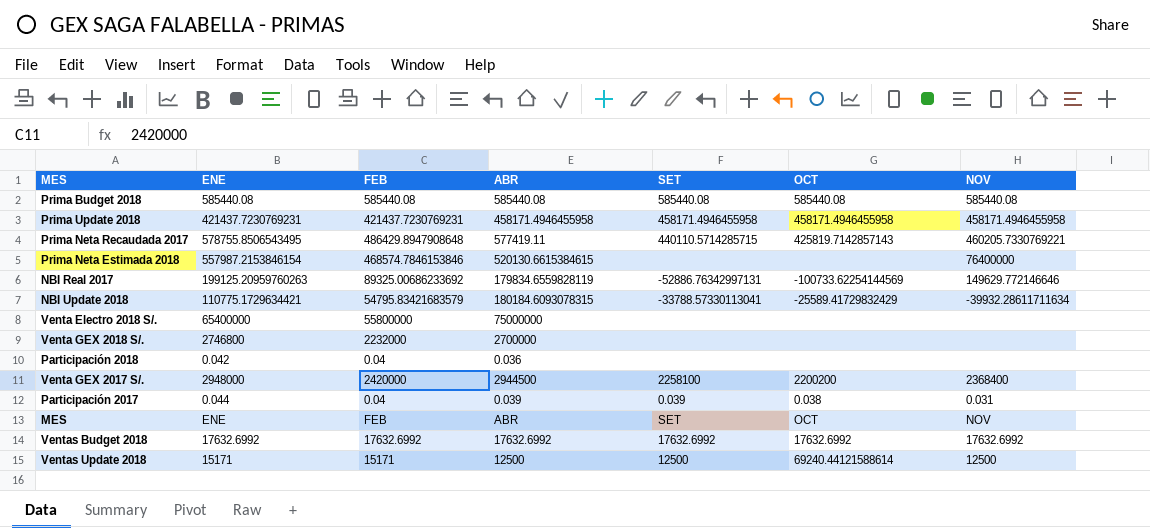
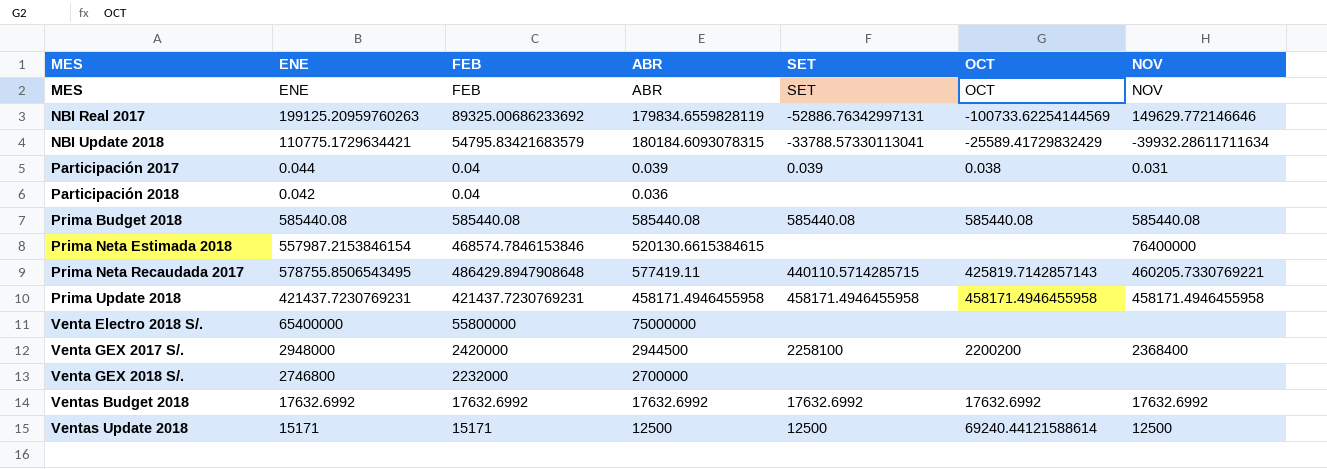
row order: none -> MES ascending

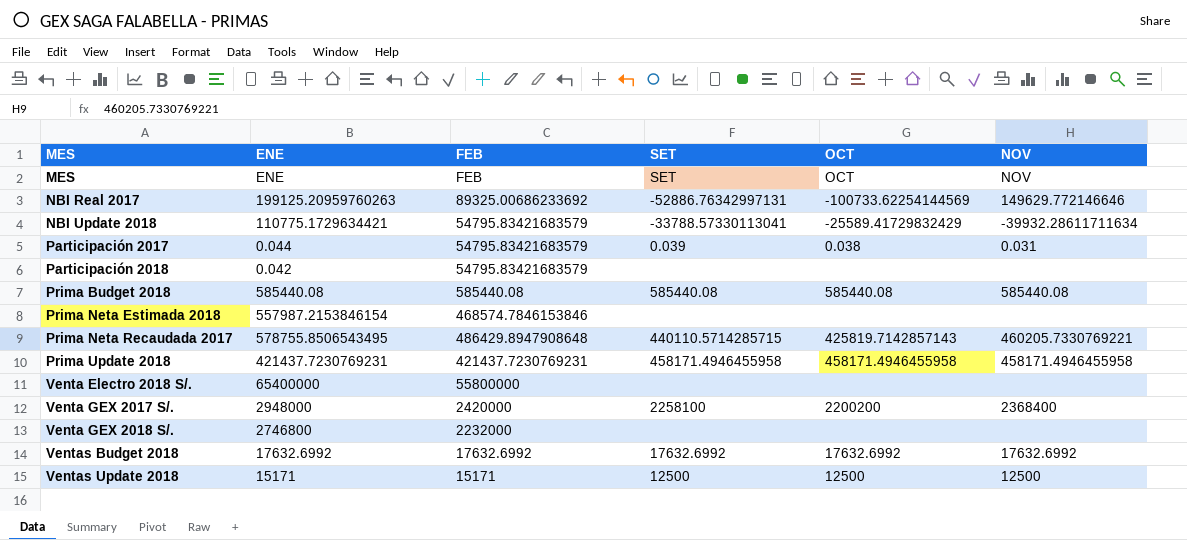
column ABR | position: 4 -> none
Participación 2017 | FEB: 0.04 -> 54795.83421683579
Participación 2018 | FEB: 0.04 -> 54795.83421683579
Prima Neta Estimada 2018 | NOV: 76400000 -> none
Ventas Update 2018 | OCT: 69240.44121588614 -> 12500

